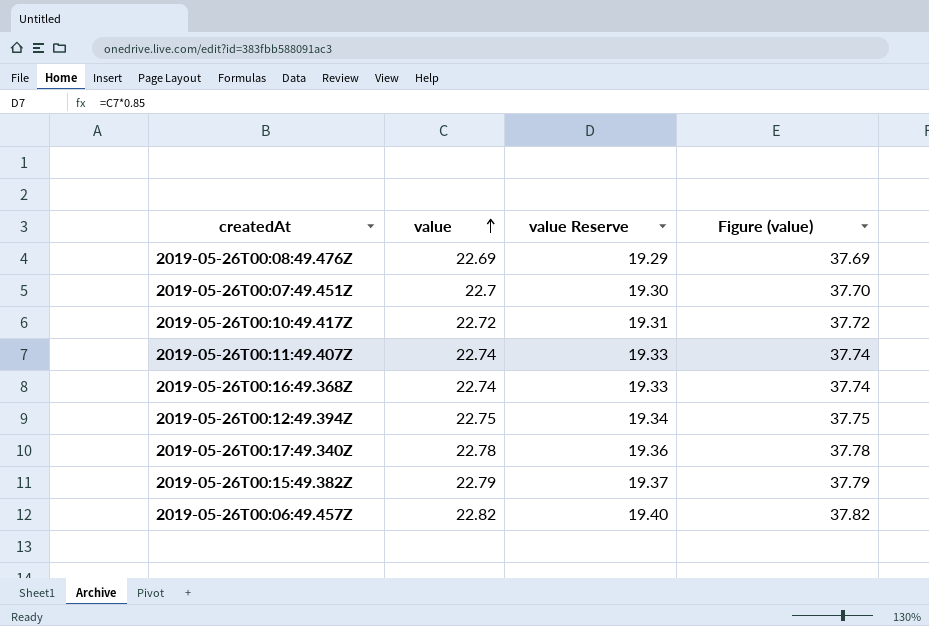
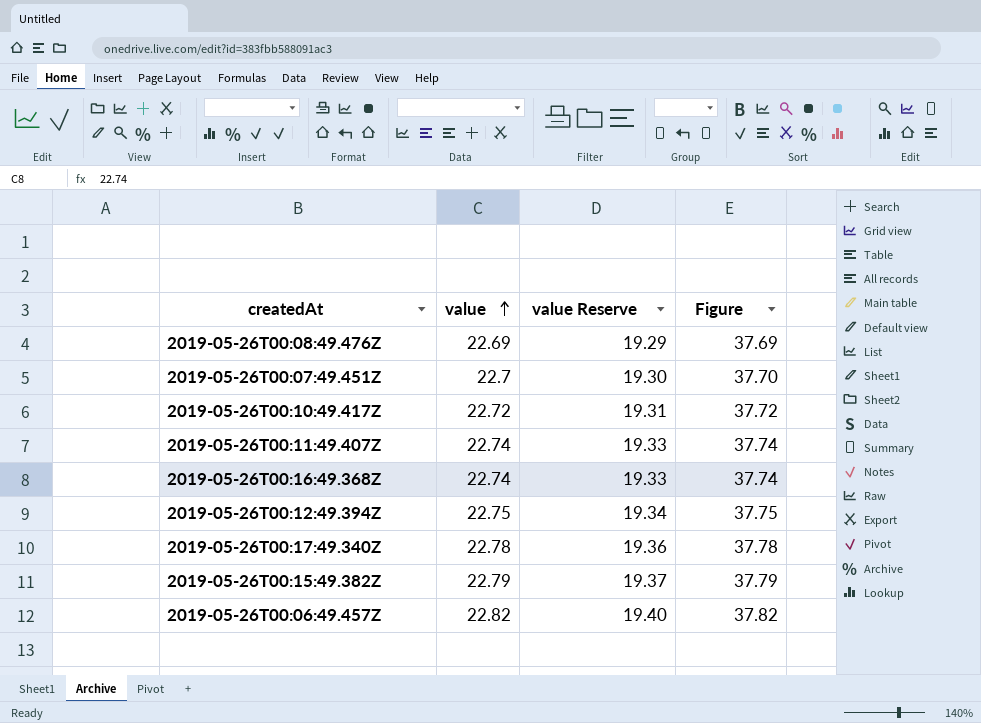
column name: Figure (value) -> Figure

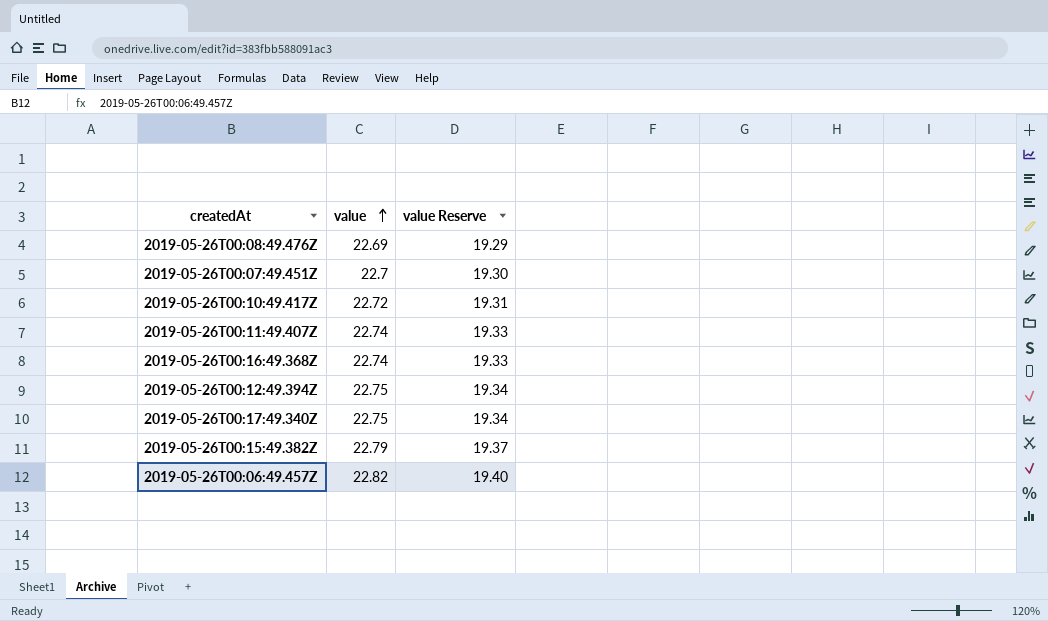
column Figure | formula: [value] + 15 -> none
2019-05-26T00:17:49.340Z | value: 22.78 -> 22.75
2019-05-26T00:17:49.340Z | value Reserve: 19.36 -> 19.34

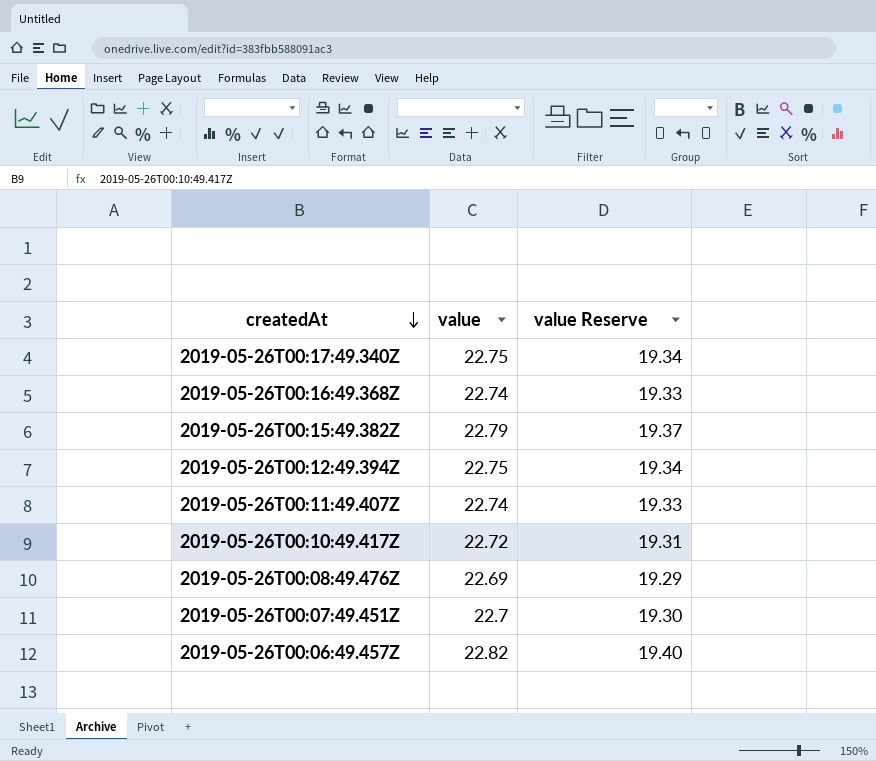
row order: value ascending -> createdAt descending

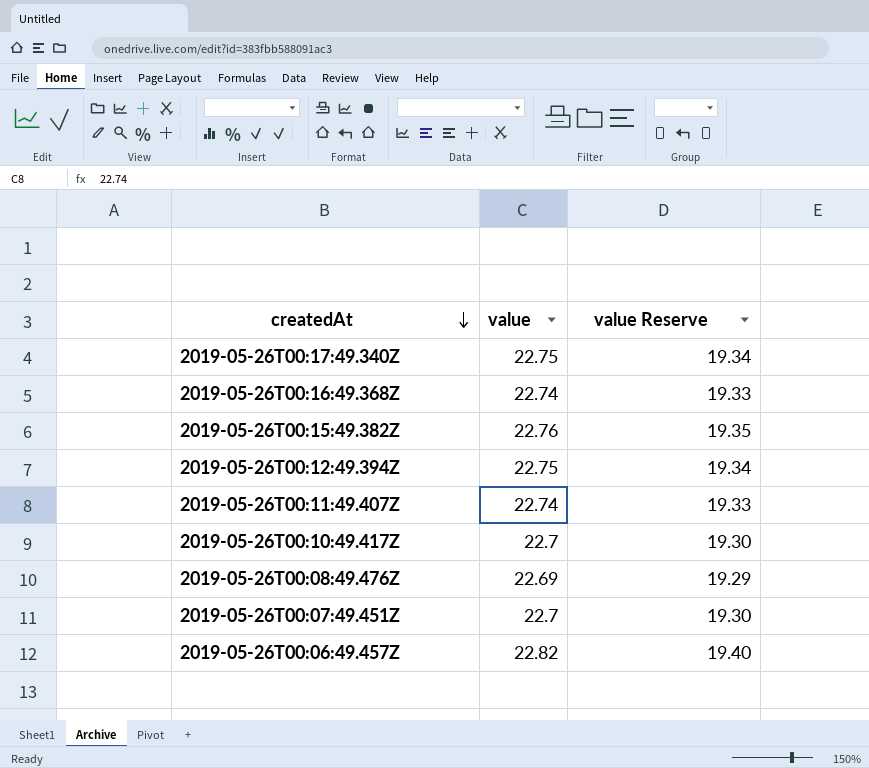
2019-05-26T00:15:49.382Z | value: 22.79 -> 22.76
2019-05-26T00:15:49.382Z | value Reserve: 19.37 -> 19.35
2019-05-26T00:10:49.417Z | value: 22.72 -> 22.7
2019-05-26T00:10:49.417Z | value Reserve: 19.31 -> 19.30

